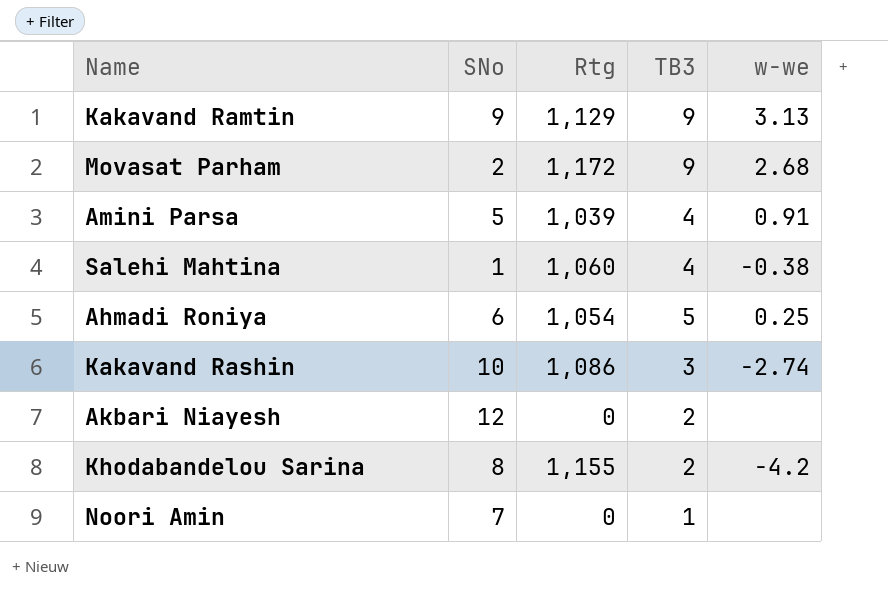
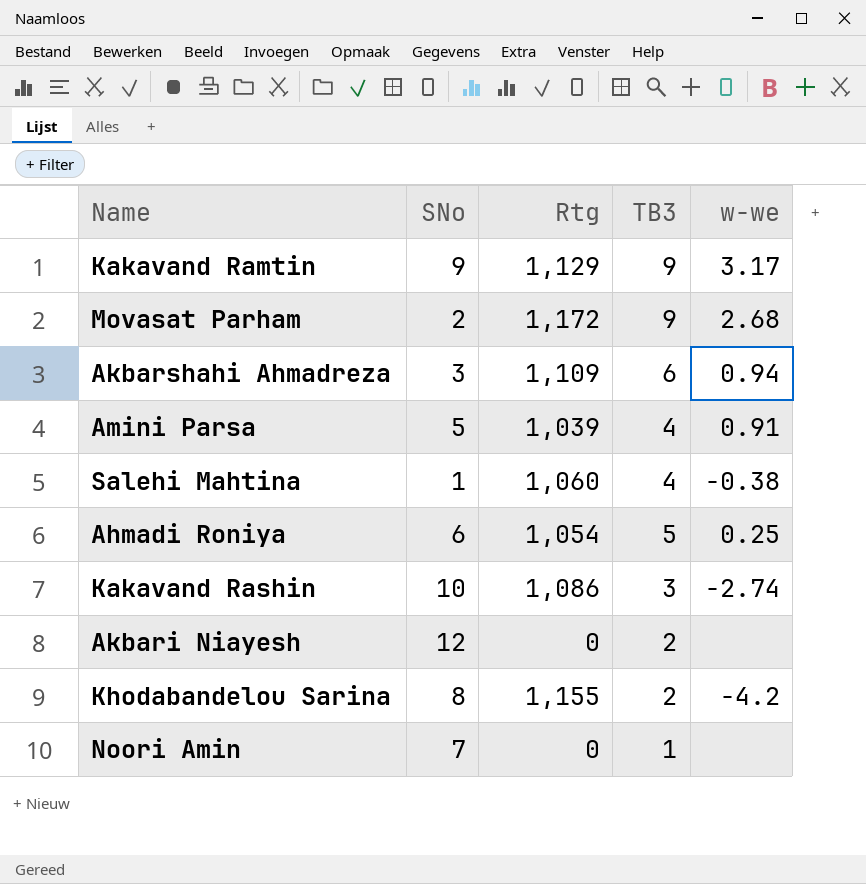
Kakavand Ramtin | w-we: 3.13 -> 3.17
row Akbarshahi Ahmadreza: none -> 3 | 1,109 | 6 | 0.94

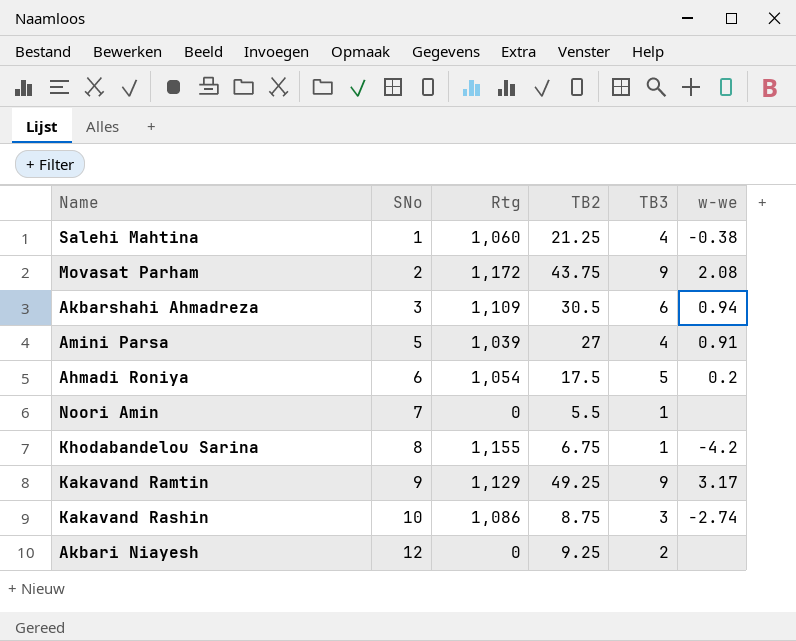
row order: none -> SNo ascending
column TB2 | position: none -> 4
Movasat Parham | w-we: 2.68 -> 2.08
Ahmadi Roniya | w-we: 0.25 -> 0.2
Khodabandelou Sarina | TB3: 2 -> 1

